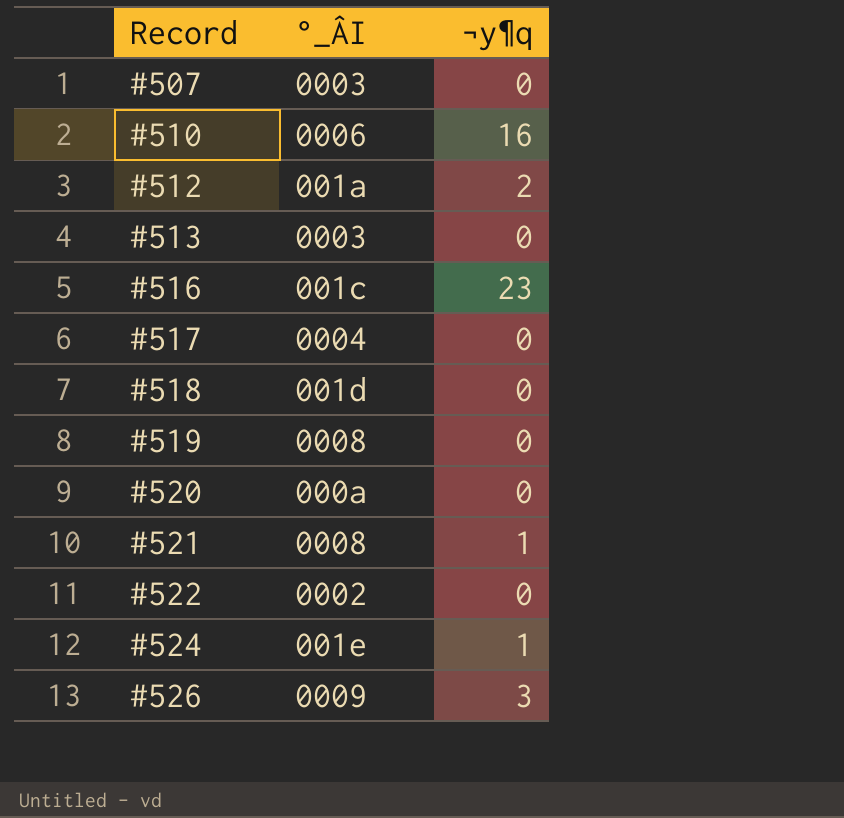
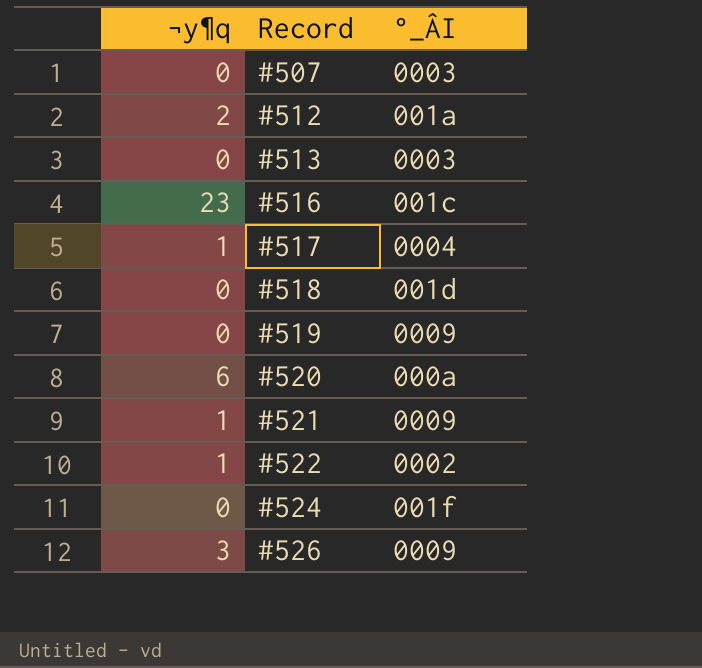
column ¬y¶q | position: 3 -> 1
row #510: 0006 | 16 -> none
#517 | ¬y¶q: 0 -> 1
#519 | °_ÂI: 0008 -> 0009
#520 | ¬y¶q: 0 -> 6
#521 | °_ÂI: 0008 -> 0009
#522 | ¬y¶q: 0 -> 1
#524 | ¬y¶q: 1 -> 0
#524 | °_ÂI: 001e -> 001f

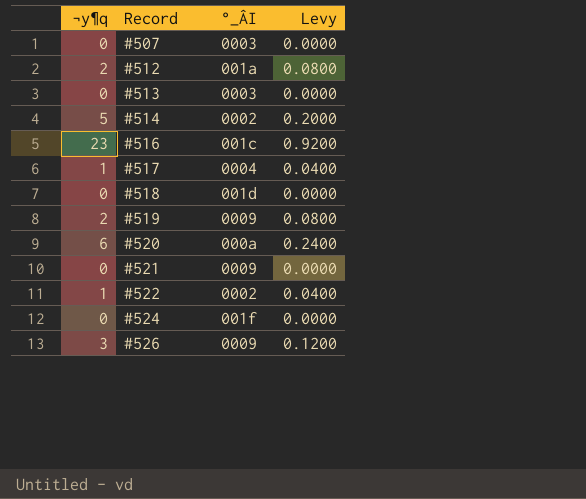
column Levy | formula: none -> [¬y¶q] * 0.04
row #514: none -> 5 | 0002 | 0.2000
#519 | ¬y¶q: 0 -> 2
#521 | ¬y¶q: 1 -> 0

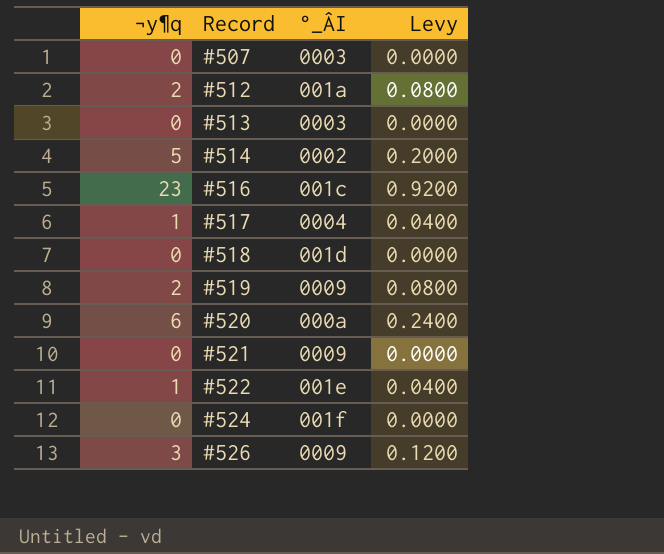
#522 | °_ÂI: 0002 -> 001e

